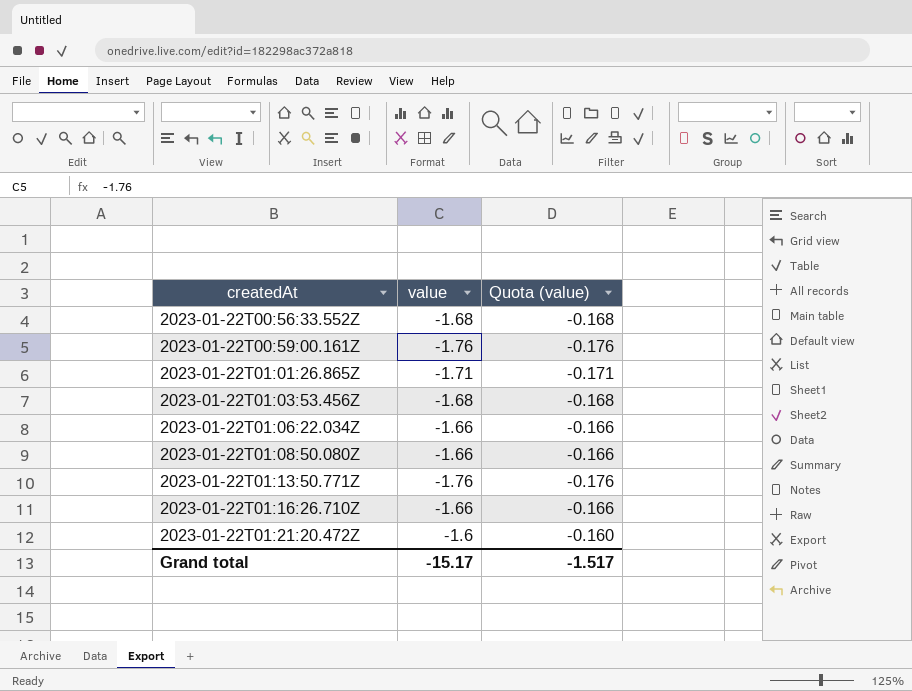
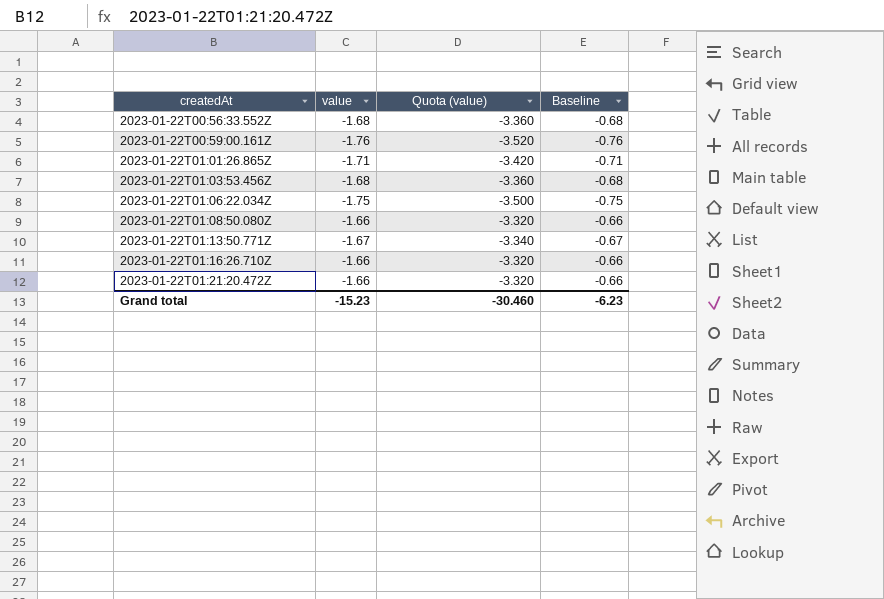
column Quota (value) | formula: [value] * 0.1 -> [value] * 2
column Baseline | formula: none -> [value] + 1
2023-01-22T01:06:22.034Z | value: -1.66 -> -1.75
2023-01-22T01:13:50.771Z | value: -1.76 -> -1.67
2023-01-22T01:21:20.472Z | value: -1.6 -> -1.66
Grand total | value: -15.17 -> -15.23
Grand total | Quota (value): -1.517 -> -30.460

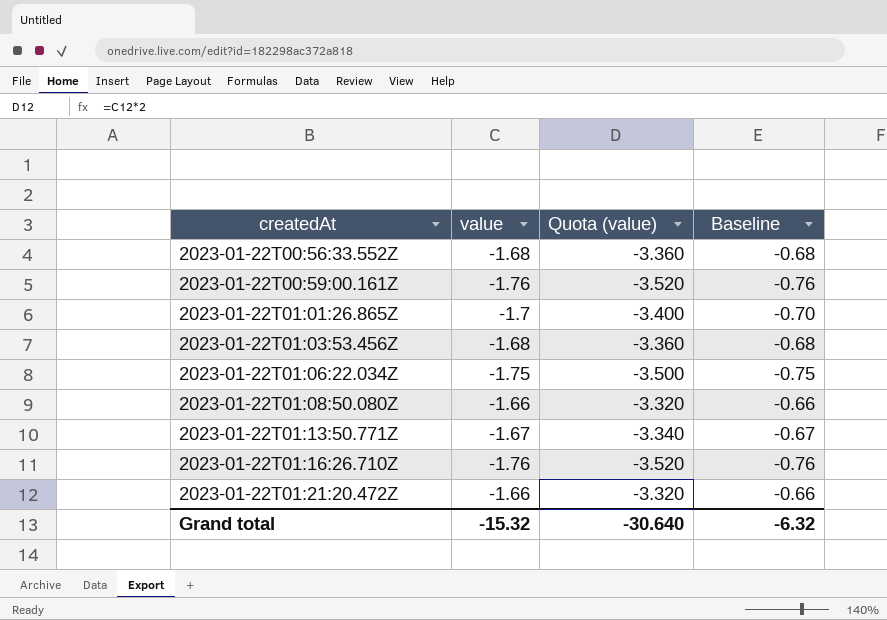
2023-01-22T01:01:26.865Z | value: -1.71 -> -1.7
2023-01-22T01:01:26.865Z | Quota (value): -3.420 -> -3.400
2023-01-22T01:01:26.865Z | Baseline: -0.71 -> -0.70
2023-01-22T01:16:26.710Z | value: -1.66 -> -1.76
2023-01-22T01:16:26.710Z | Quota (value): -3.320 -> -3.520
2023-01-22T01:16:26.710Z | Baseline: -0.66 -> -0.76
Grand total | value: -15.23 -> -15.32
Grand total | Quota (value): -30.460 -> -30.640
Grand total | Baseline: -6.23 -> -6.32

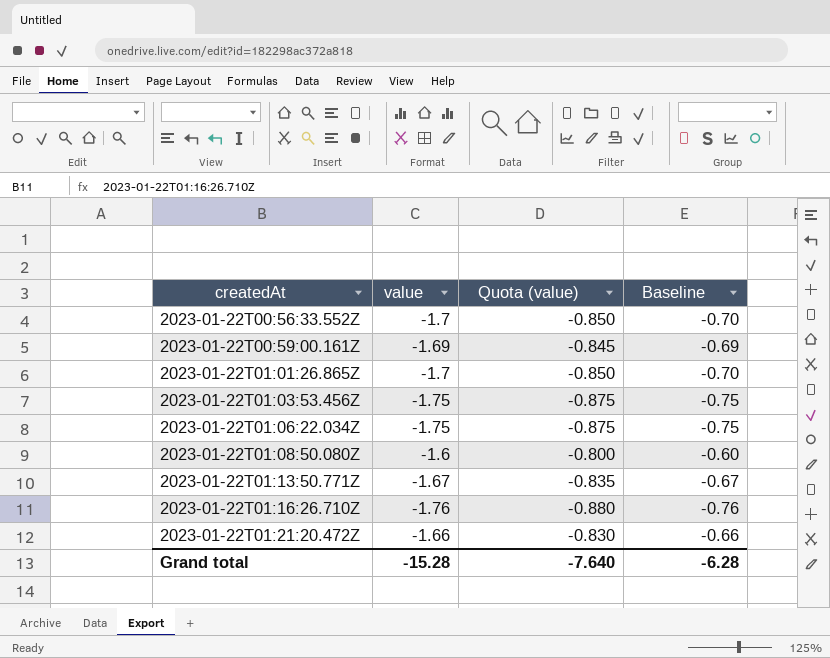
column Quota (value) | formula: [value] * 2 -> [value] * 0.5
2023-01-22T00:56:33.552Z | value: -1.68 -> -1.7
2023-01-22T00:56:33.552Z | Baseline: -0.68 -> -0.70
2023-01-22T00:59:00.161Z | value: -1.76 -> -1.69
2023-01-22T00:59:00.161Z | Baseline: -0.76 -> -0.69
2023-01-22T01:03:53.456Z | value: -1.68 -> -1.75
2023-01-22T01:03:53.456Z | Baseline: -0.68 -> -0.75
2023-01-22T01:08:50.080Z | value: -1.66 -> -1.6
2023-01-22T01:08:50.080Z | Baseline: -0.66 -> -0.60
Grand total | value: -15.32 -> -15.28
Grand total | Quota (value): -30.640 -> -7.640
Grand total | Baseline: -6.32 -> -6.28

